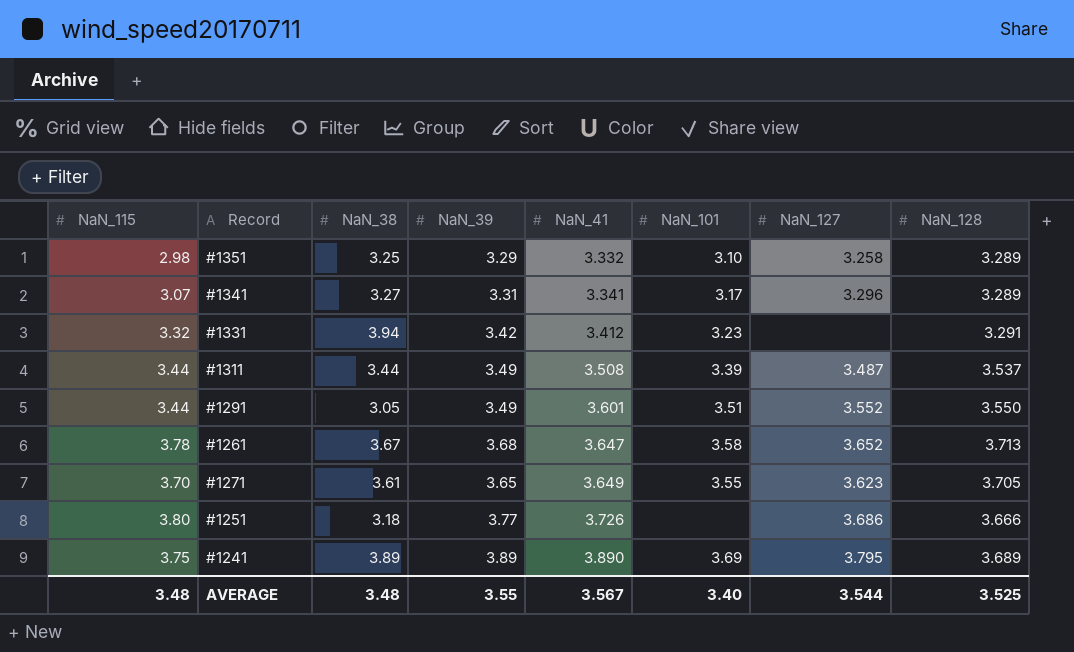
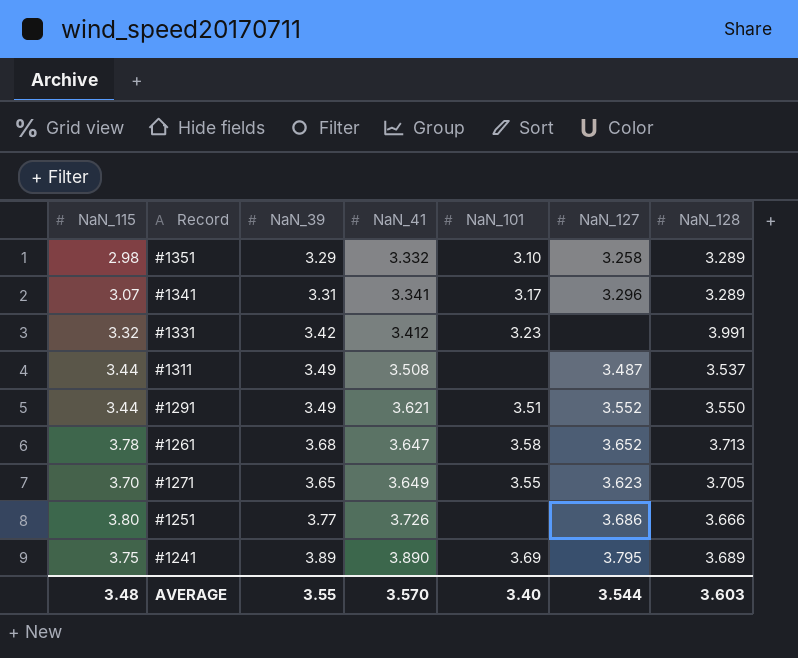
column NaN_38 | position: 3 -> none
#1331 | NaN_128: 3.291 -> 3.991
#1311 | NaN_101: 3.39 -> none
#1291 | NaN_41: 3.601 -> 3.621
AVERAGE | NaN_41: 3.567 -> 3.570
AVERAGE | NaN_128: 3.525 -> 3.603

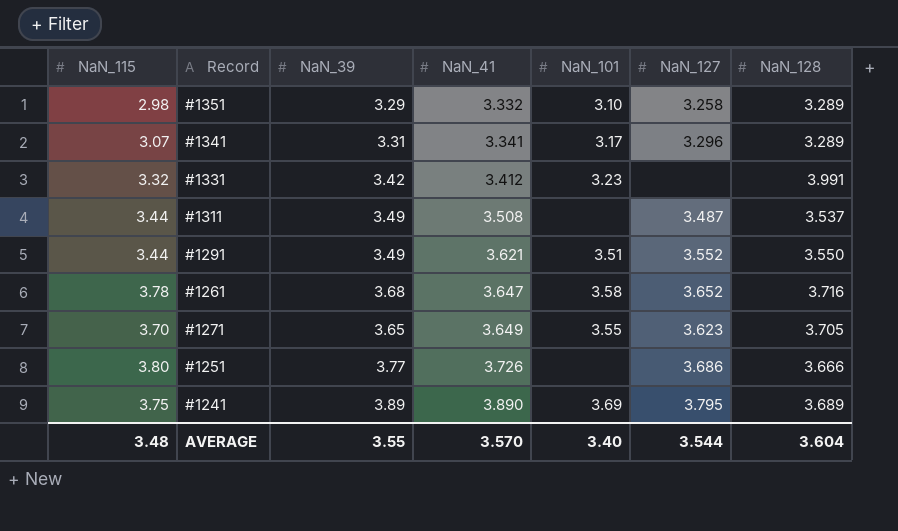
#1261 | NaN_128: 3.713 -> 3.716
AVERAGE | NaN_128: 3.603 -> 3.604

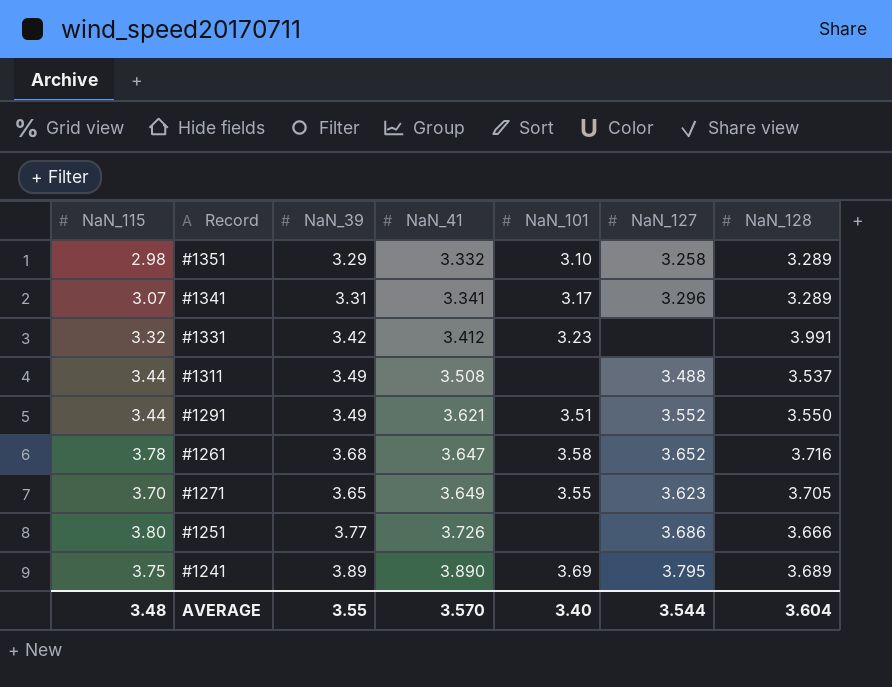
#1311 | NaN_127: 3.487 -> 3.488

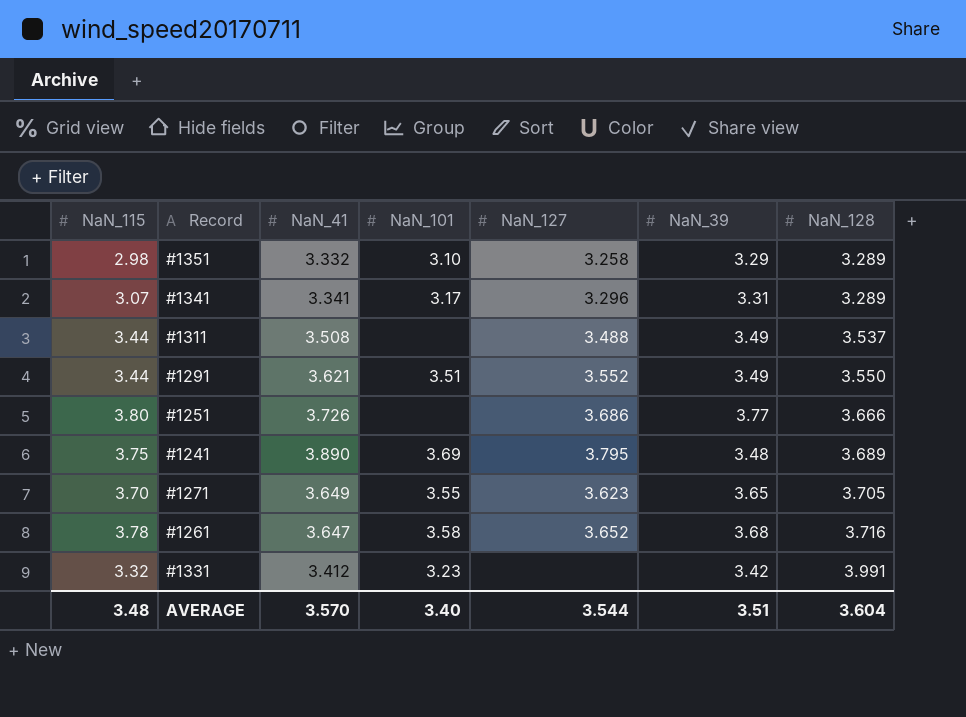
row order: NaN_41 ascending -> NaN_128 ascending
column NaN_39 | position: 3 -> 6
#1241 | NaN_39: 3.89 -> 3.48
AVERAGE | NaN_39: 3.55 -> 3.51

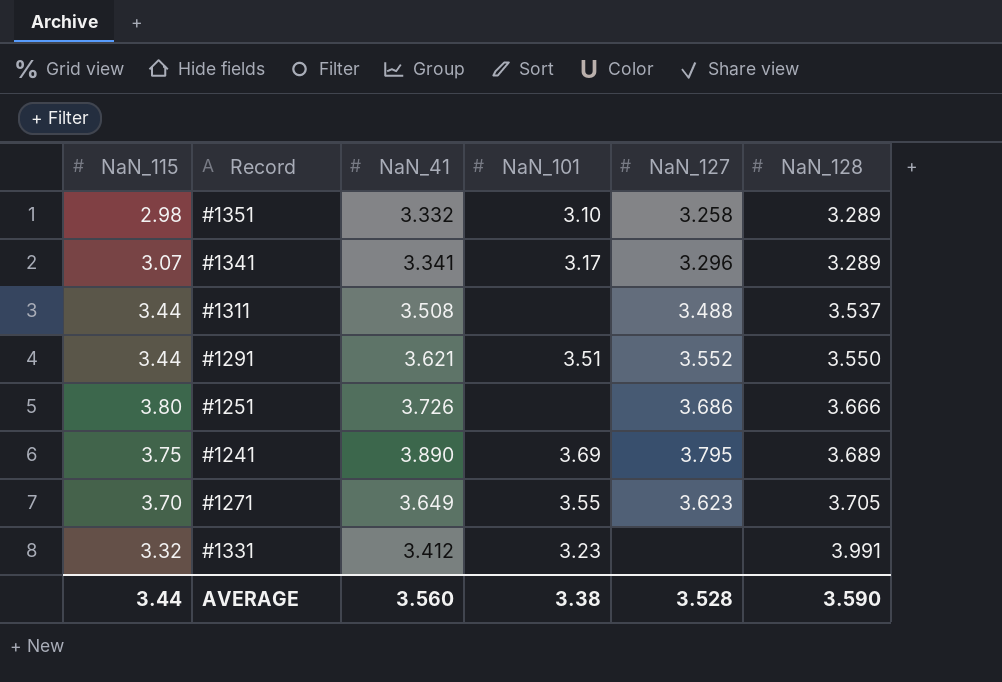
column NaN_39 | position: 6 -> none
row #1261: 3.78 | 3.647 | 3.58 | 3.652 | 3.68 | 3.716 -> none
AVERAGE | NaN_115: 3.48 -> 3.44
AVERAGE | NaN_41: 3.570 -> 3.560
AVERAGE | NaN_101: 3.40 -> 3.38
AVERAGE | NaN_127: 3.544 -> 3.528
AVERAGE | NaN_128: 3.604 -> 3.590

